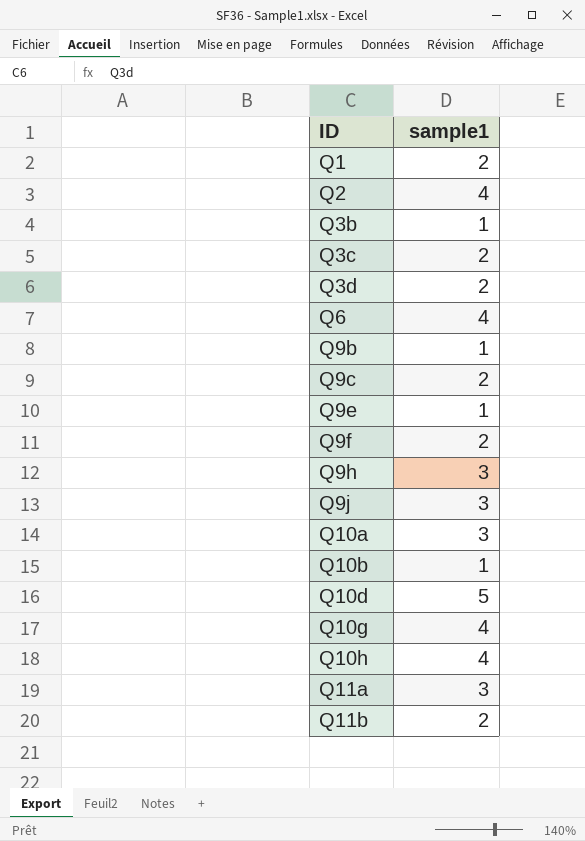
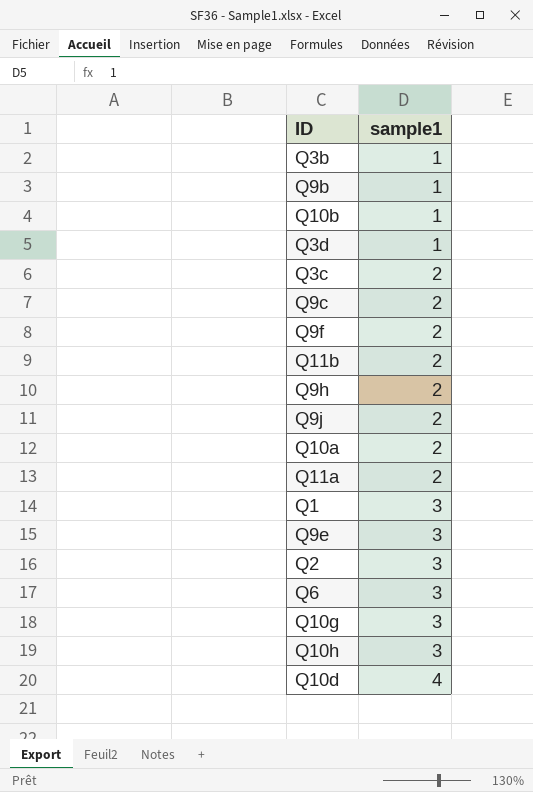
row order: ID ascending -> sample1 ascending
Q3d | sample1: 2 -> 1
Q9h | sample1: 3 -> 2
Q9j | sample1: 3 -> 2
Q10a | sample1: 3 -> 2
Q11a | sample1: 3 -> 2
Q1 | sample1: 2 -> 3
Q9e | sample1: 1 -> 3
Q2 | sample1: 4 -> 3
Q6 | sample1: 4 -> 3
Q10g | sample1: 4 -> 3
Q10h | sample1: 4 -> 3
Q10d | sample1: 5 -> 4

